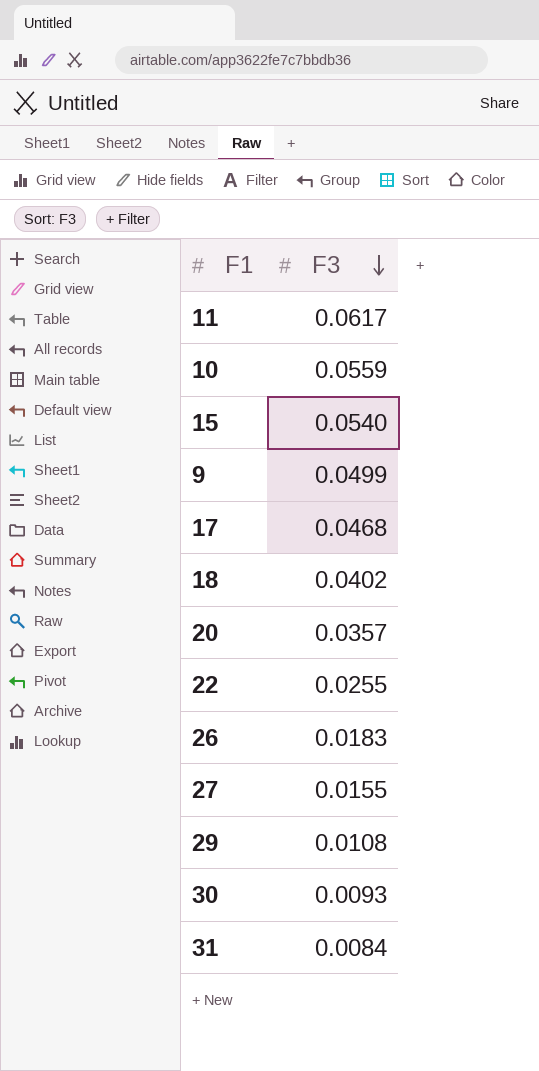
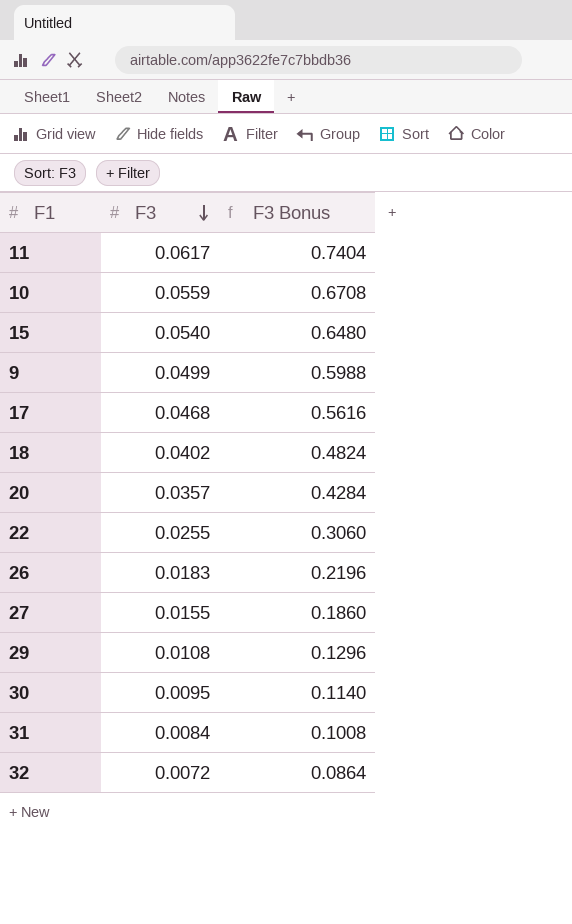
column F3 Bonus | formula: none -> [F3] * 12
30 | F3: 0.0093 -> 0.0095
row 32: none -> 0.0072 | 0.0864

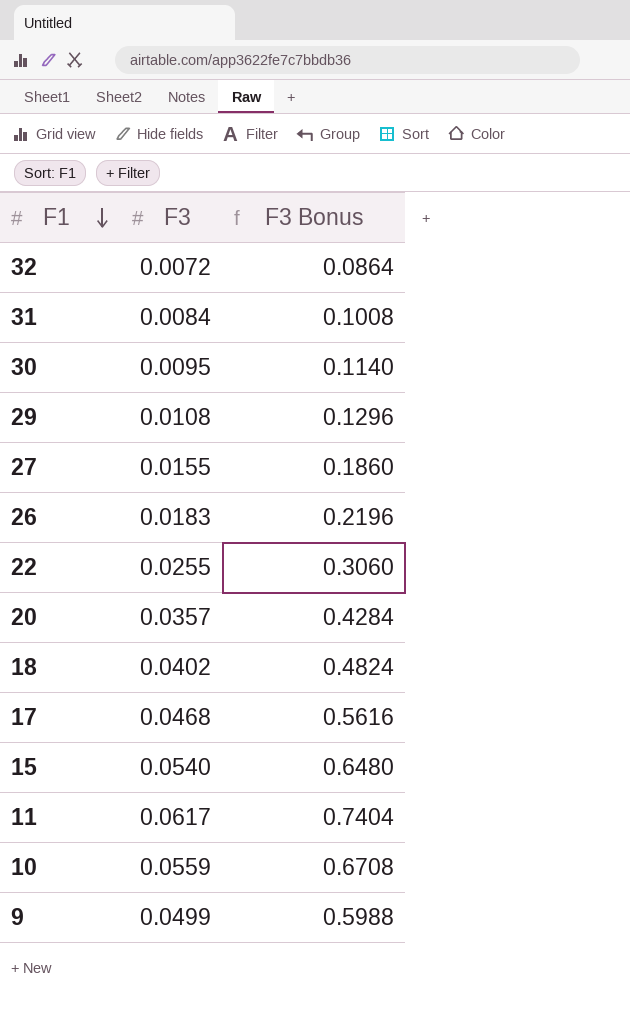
row order: F3 descending -> F1 descending

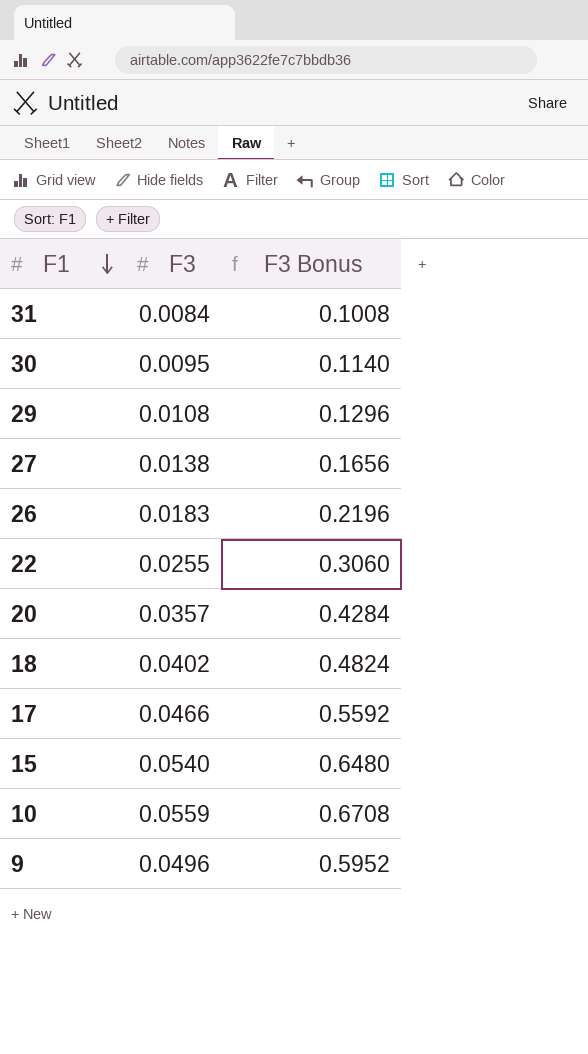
row 32: 0.0072 | 0.0864 -> none
row 11: 0.0617 | 0.7404 -> none
27 | F3: 0.0155 -> 0.0138
27 | F3 Bonus: 0.1860 -> 0.1656
17 | F3: 0.0468 -> 0.0466
17 | F3 Bonus: 0.5616 -> 0.5592
9 | F3: 0.0499 -> 0.0496
9 | F3 Bonus: 0.5988 -> 0.5952

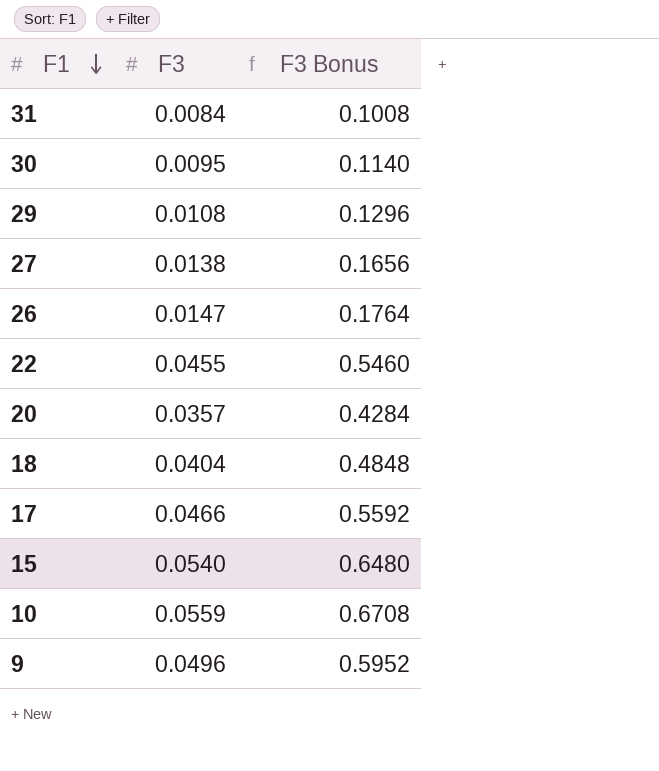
26 | F3: 0.0183 -> 0.0147
26 | F3 Bonus: 0.2196 -> 0.1764
22 | F3: 0.0255 -> 0.0455
22 | F3 Bonus: 0.3060 -> 0.5460
18 | F3: 0.0402 -> 0.0404
18 | F3 Bonus: 0.4824 -> 0.4848

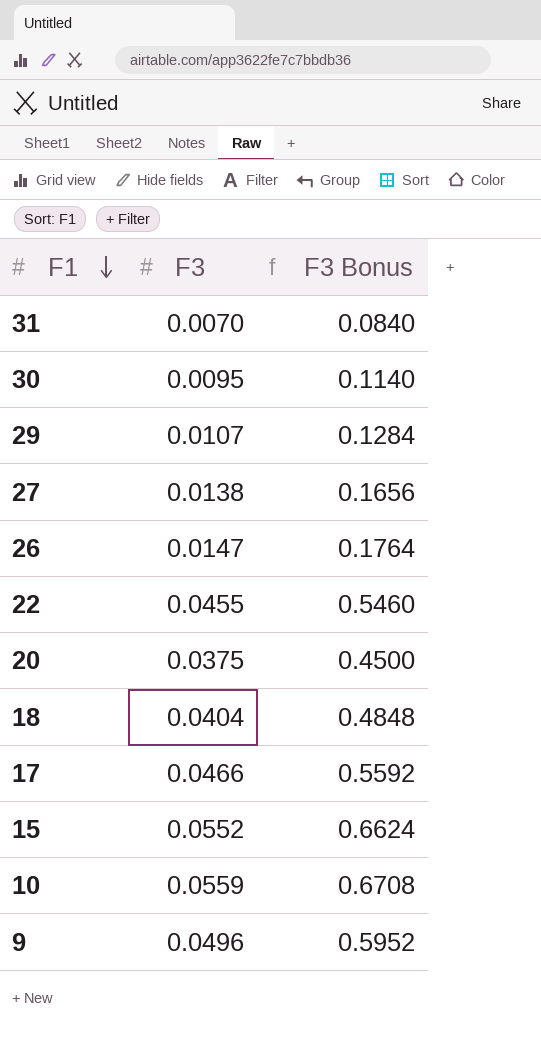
31 | F3: 0.0084 -> 0.0070
31 | F3 Bonus: 0.1008 -> 0.0840
29 | F3: 0.0108 -> 0.0107
29 | F3 Bonus: 0.1296 -> 0.1284
20 | F3: 0.0357 -> 0.0375
20 | F3 Bonus: 0.4284 -> 0.4500
15 | F3: 0.0540 -> 0.0552
15 | F3 Bonus: 0.6480 -> 0.6624

